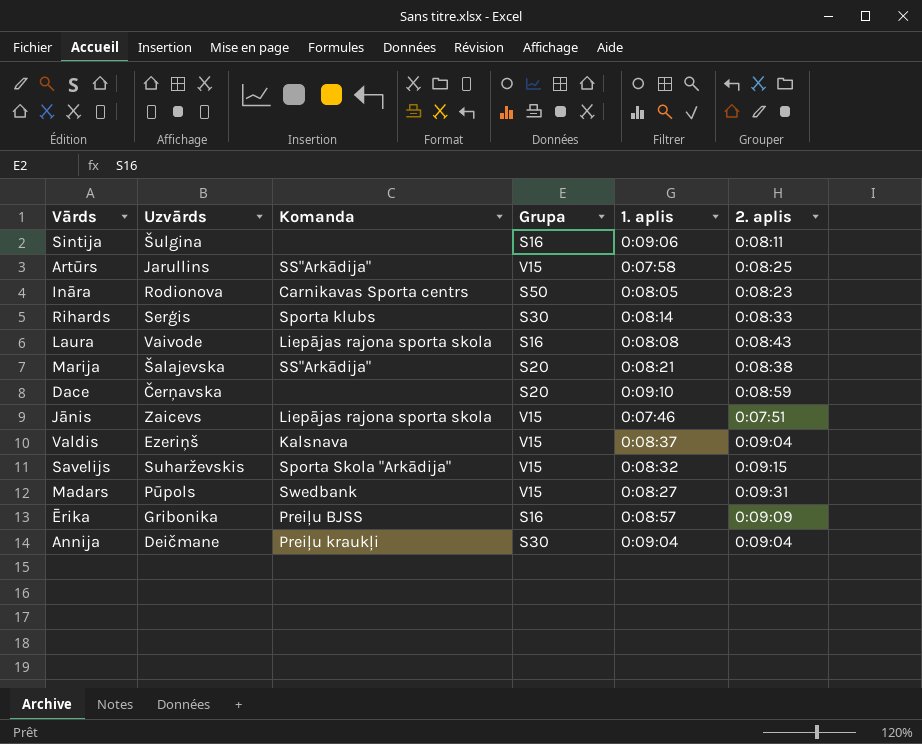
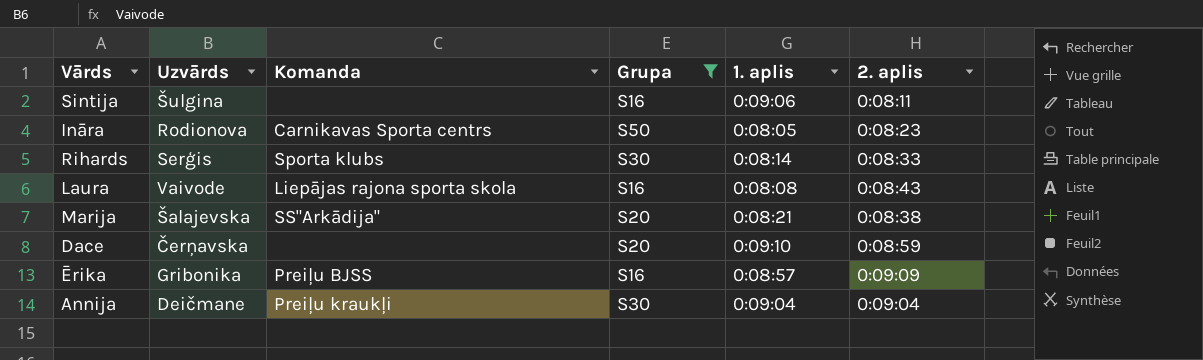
filter: none -> Grupa != V15

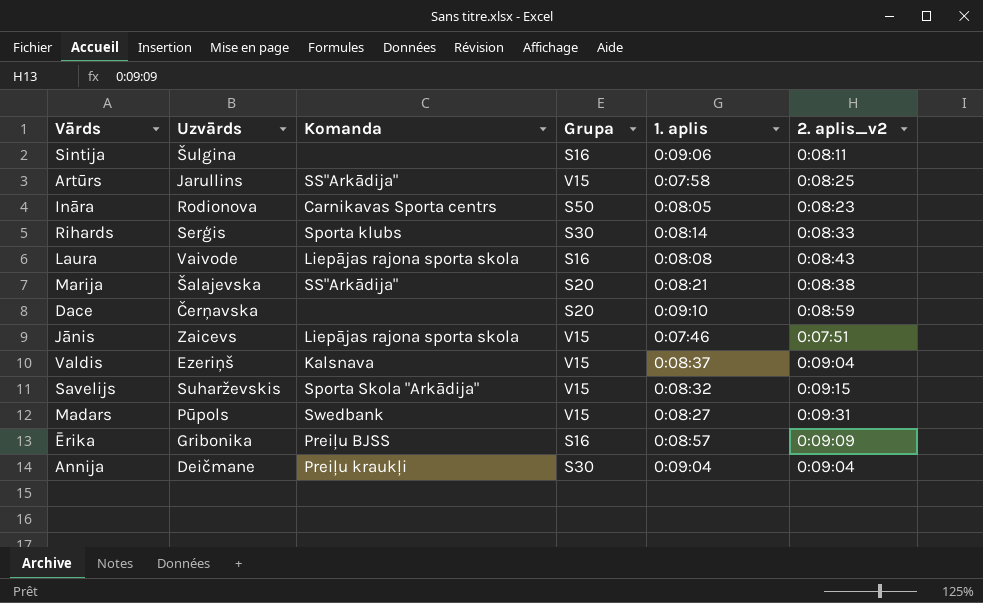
filter: Grupa != V15 -> none
column name: 2. aplis -> 2. aplis_v2

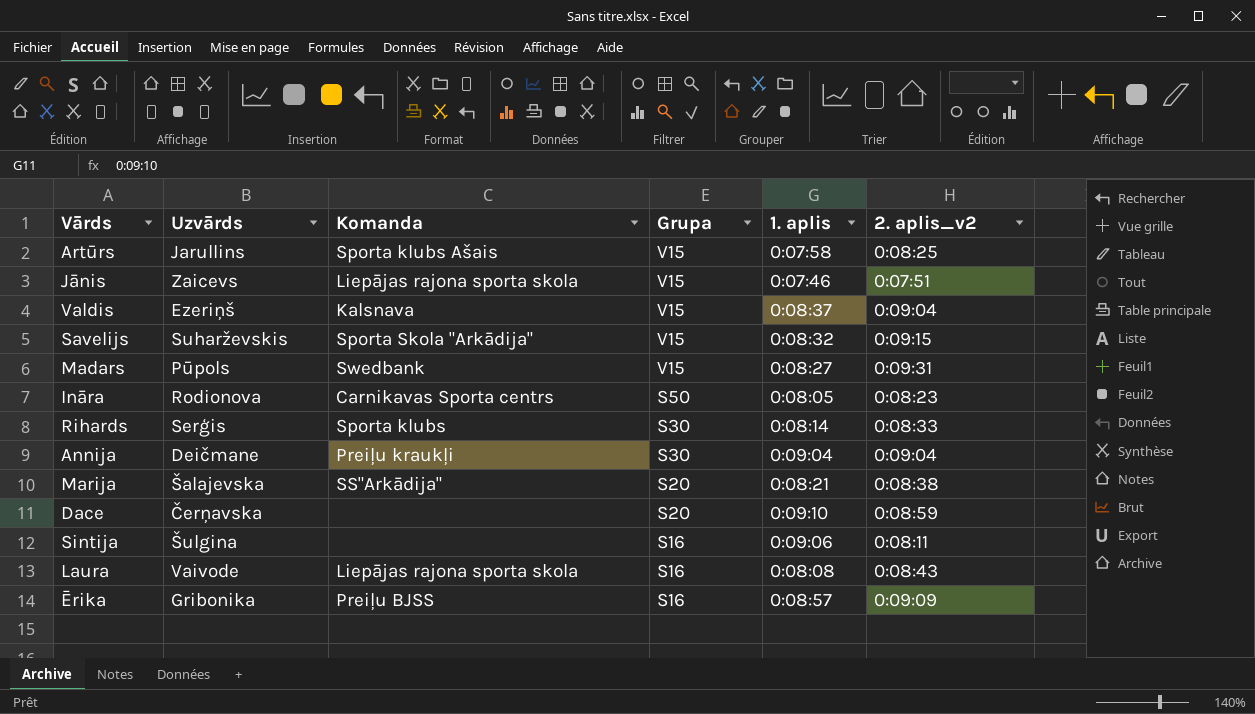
row order: none -> Grupa descending
Artūrs | Komanda: SS"Arkādija" -> Sporta klubs Ašais

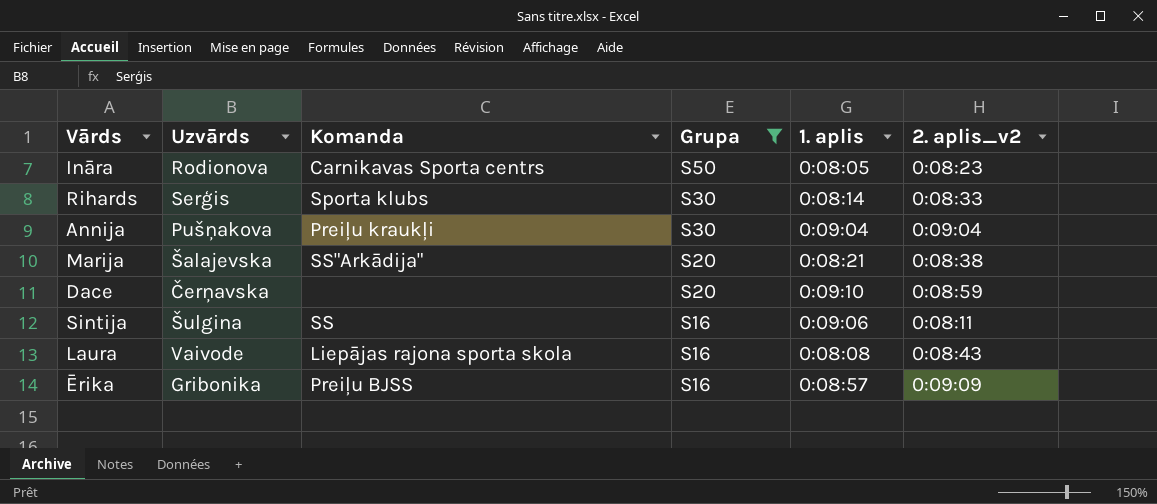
filter: none -> Grupa != V15
Annija | Uzvārds: Deičmane -> Pušņakova
Sintija | Komanda: none -> SS

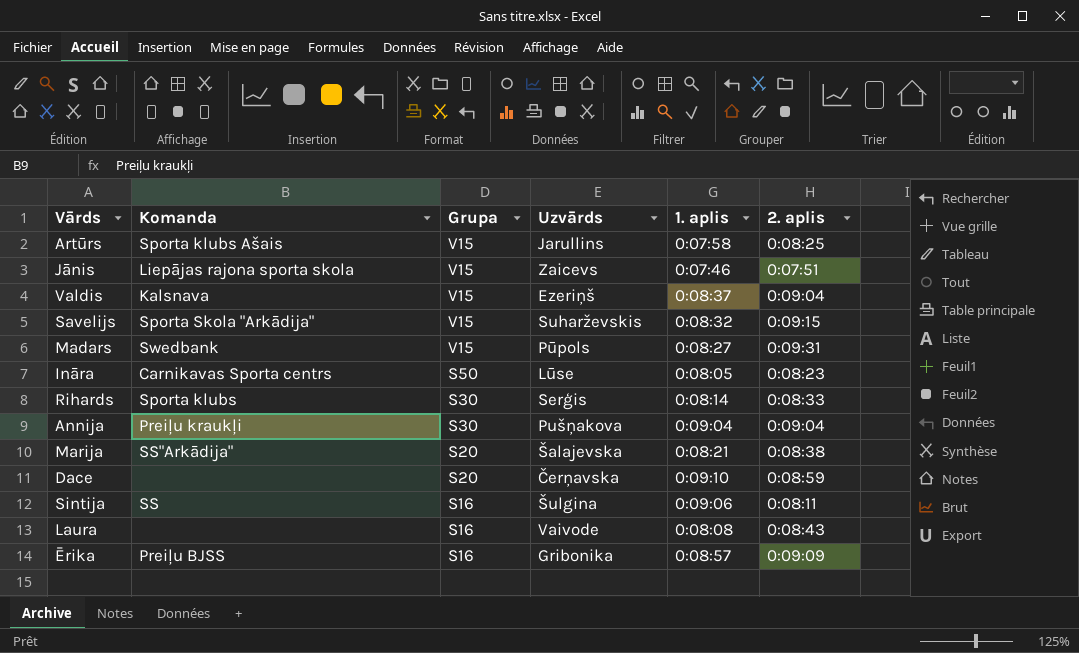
filter: Grupa != V15 -> none
column Uzvārds | position: 2 -> 4
column name: 2. aplis_v2 -> 2. aplis
Ināra | Uzvārds: Rodionova -> Lūse
Laura | Komanda: Liepājas rajona sporta skola -> none

